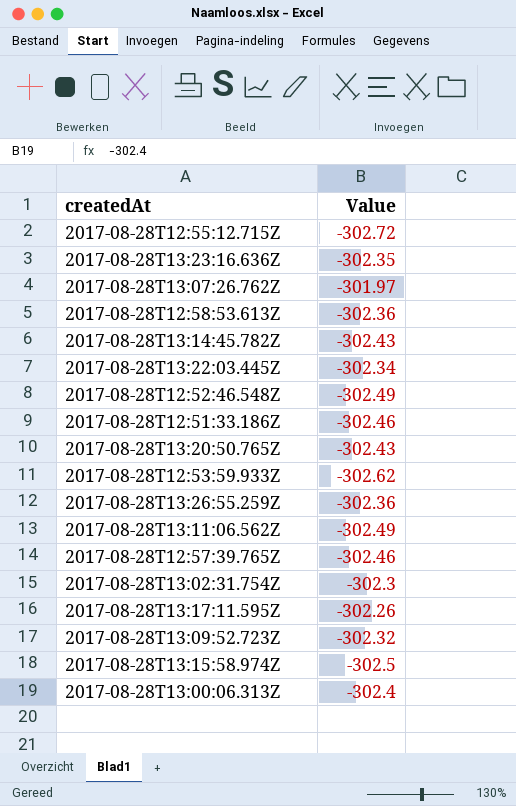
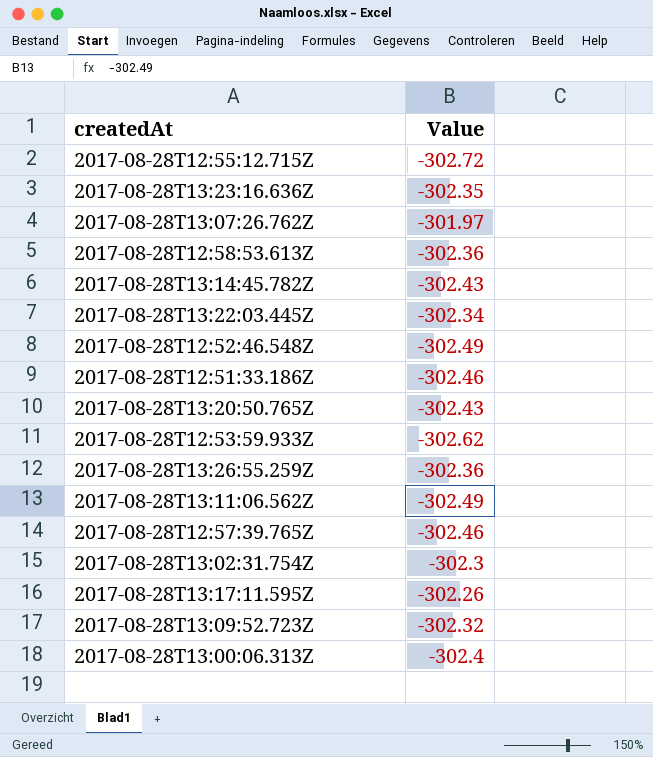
row 2017-08-28T13:15:58.974Z: -302.5 -> none

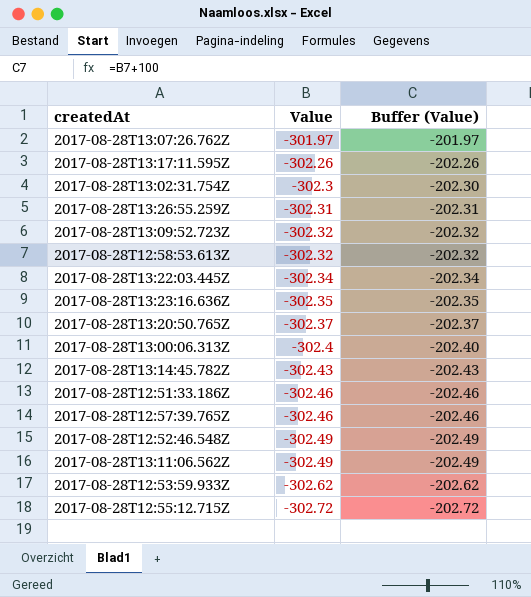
row order: none -> Value descending
column Buffer (Value) | formula: none -> [Value] + 100
2017-08-28T13:26:55.259Z | Value: -302.36 -> -302.31
2017-08-28T12:58:53.613Z | Value: -302.36 -> -302.32
2017-08-28T13:20:50.765Z | Value: -302.43 -> -302.37

